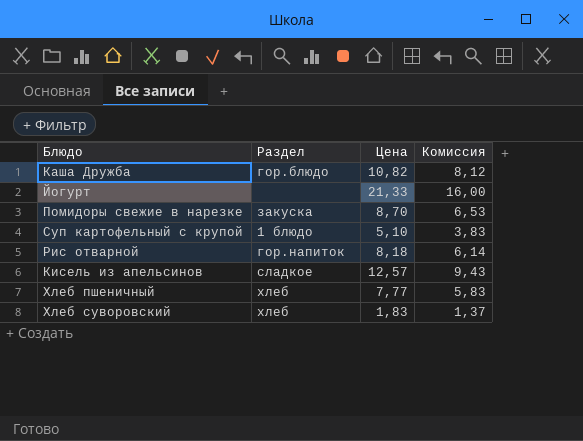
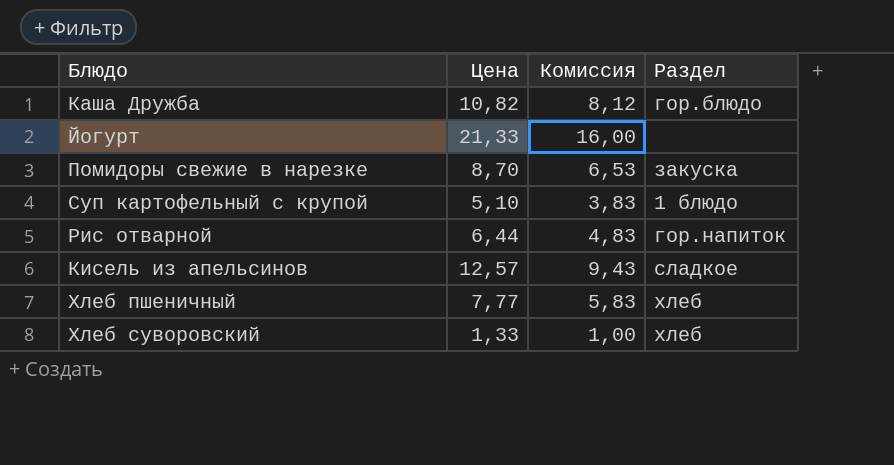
column Раздел | position: 2 -> 4
Рис отварной | Цена: 8,18 -> 6,44
Рис отварной | Комиссия: 6,14 -> 4,83
Хлеб суворовский | Цена: 1,83 -> 1,33
Хлеб суворовский | Комиссия: 1,37 -> 1,00

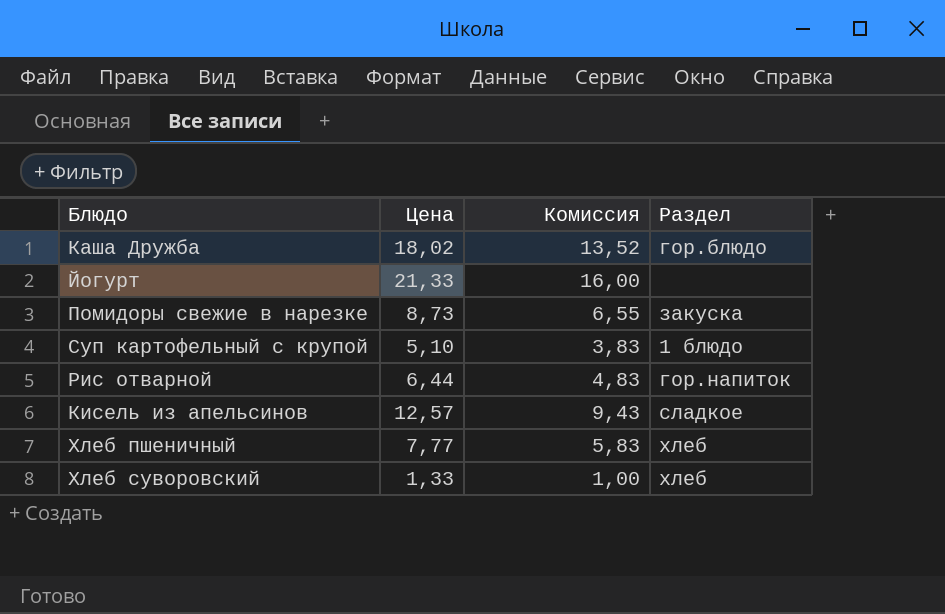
Каша Дружба | Цена: 10,82 -> 18,02
Каша Дружба | Комиссия: 8,12 -> 13,52
Помидоры свежие в нарезке | Цена: 8,70 -> 8,73
Помидоры свежие в нарезке | Комиссия: 6,53 -> 6,55

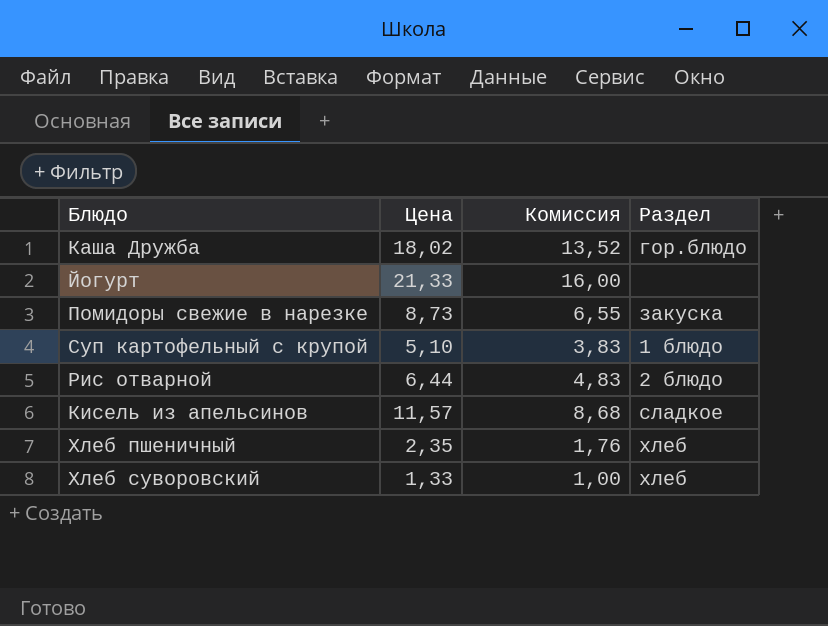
Рис отварной | Раздел: гор.напиток -> 2 блюдо
Кисель из апельсинов | Цена: 12,57 -> 11,57
Кисель из апельсинов | Комиссия: 9,43 -> 8,68
Хлеб пшеничный | Цена: 7,77 -> 2,35
Хлеб пшеничный | Комиссия: 5,83 -> 1,76

